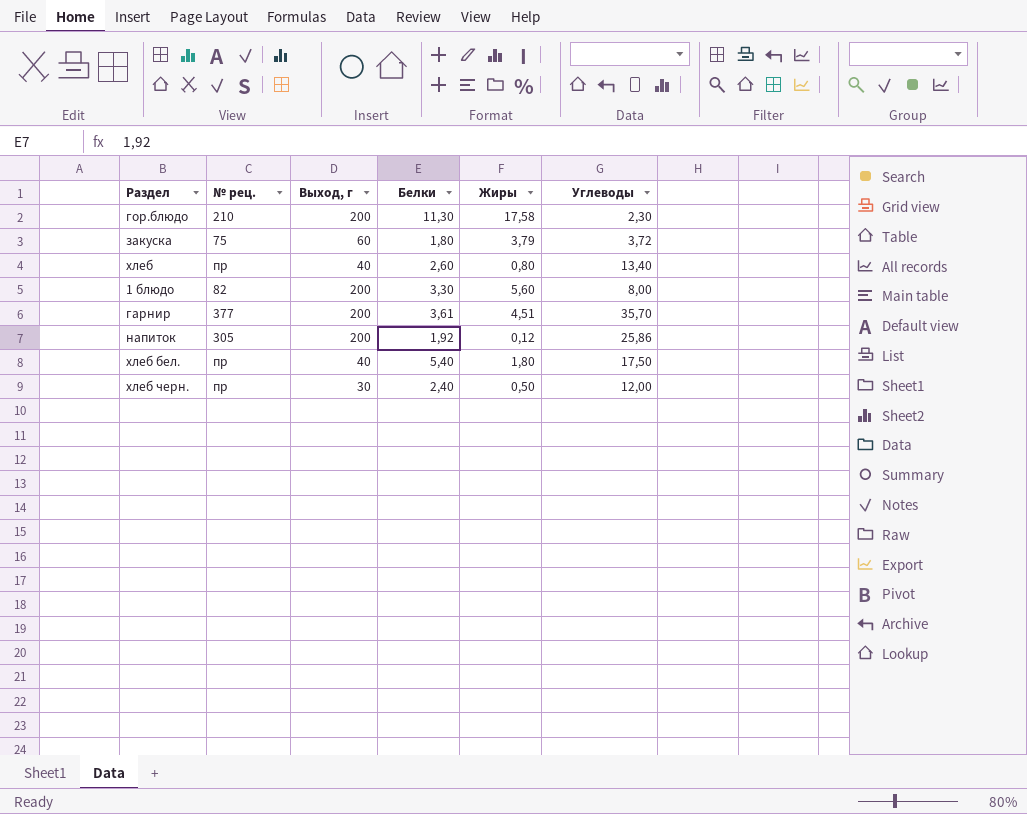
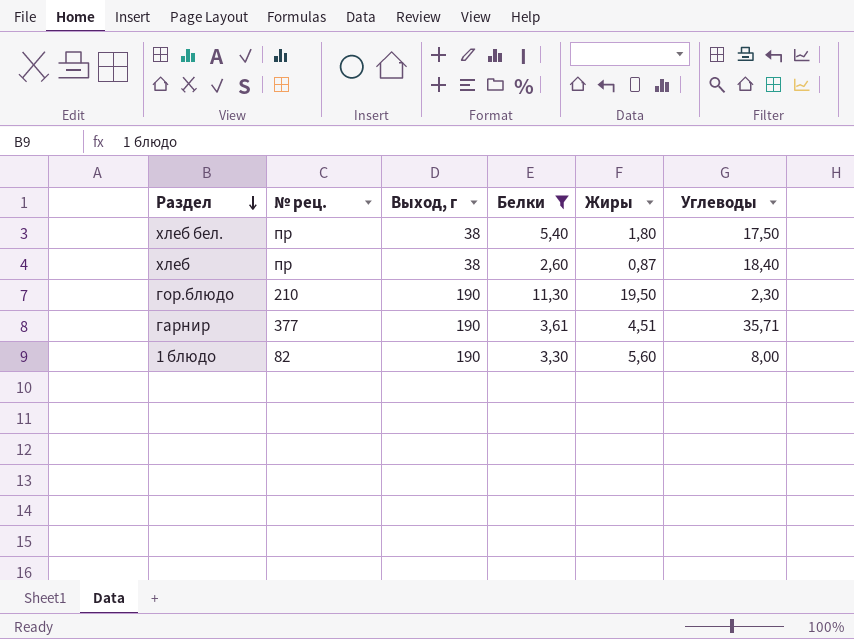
filter: none -> Белки >= 2,60
row order: none -> Раздел descending
хлеб бел. | Выход, г: 40 -> 38
хлеб | Выход, г: 40 -> 38
хлеб | Жиры: 0,80 -> 0,87
хлеб | Углеводы: 13,40 -> 18,40
гор.блюдо | Выход, г: 200 -> 190
гор.блюдо | Жиры: 17,58 -> 19,50
гарнир | Выход, г: 200 -> 190
гарнир | Углеводы: 35,70 -> 35,71
1 блюдо | Выход, г: 200 -> 190

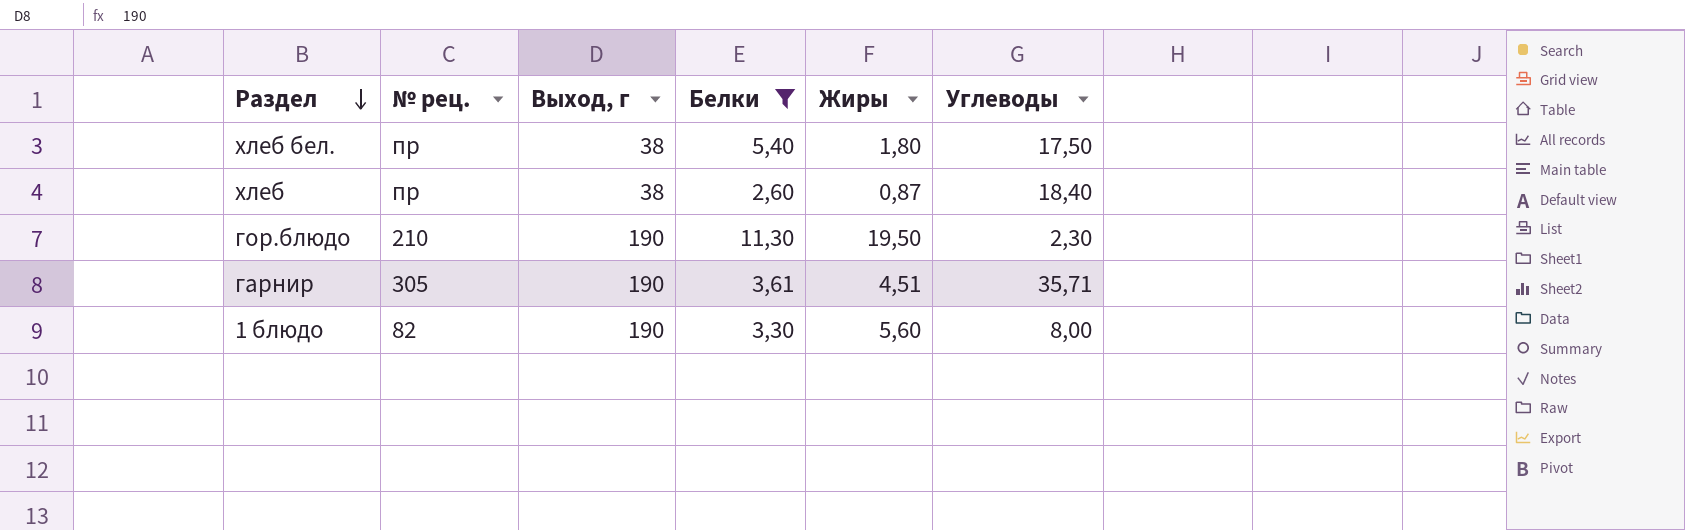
гарнир | № рец.: 377 -> 305

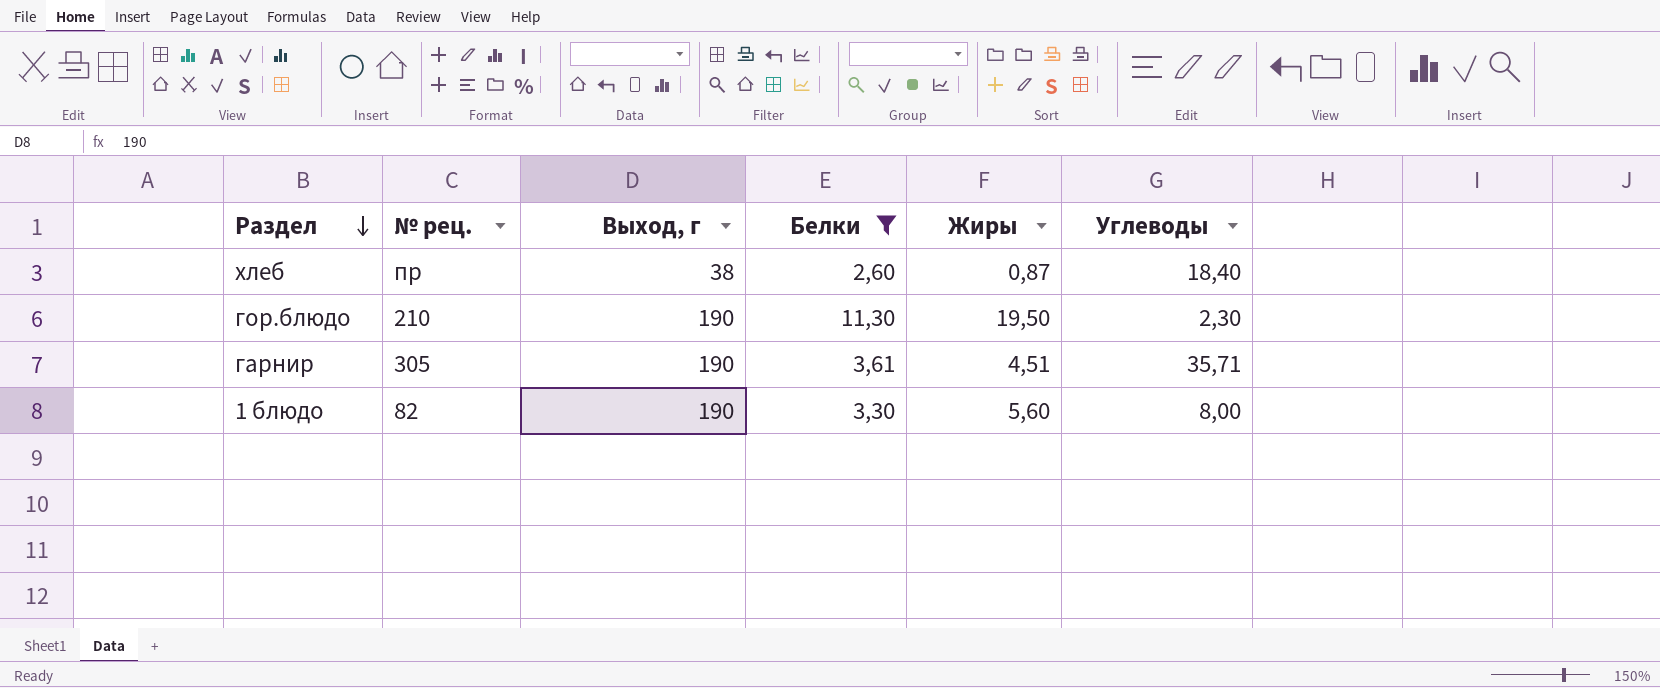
row хлеб бел.: пр | 38 | 5,40 | 1,80 | 17,50 -> none

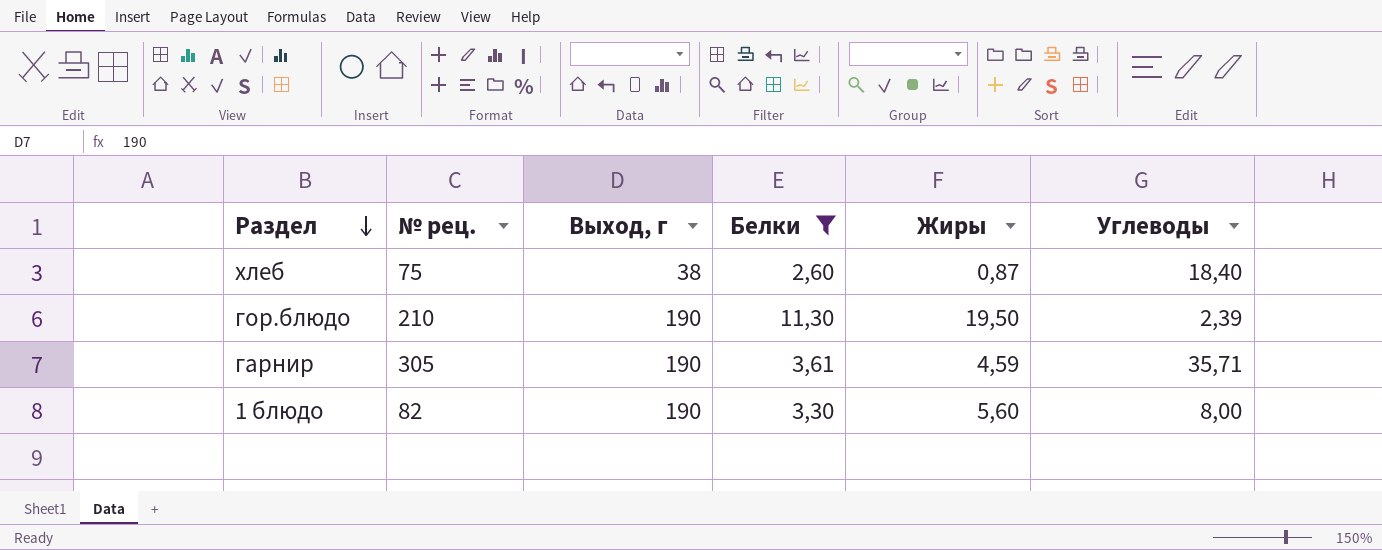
хлеб | № рец.: пр -> 75
гор.блюдо | Углеводы: 2,30 -> 2,39
гарнир | Жиры: 4,51 -> 4,59

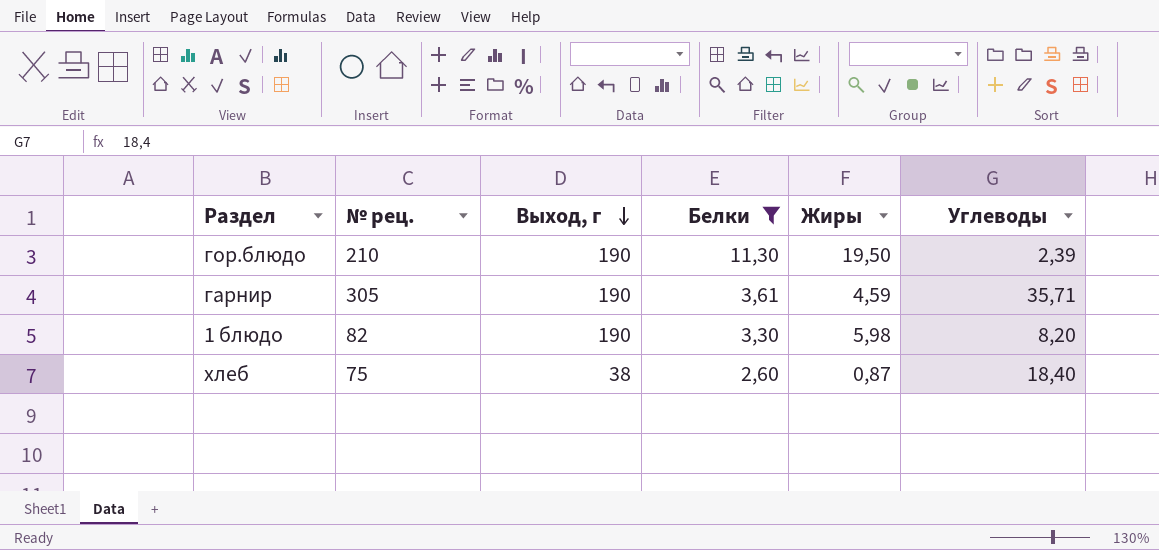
row order: Раздел descending -> Выход, г descending
1 блюдо | Жиры: 5,60 -> 5,98
1 блюдо | Углеводы: 8,00 -> 8,20

